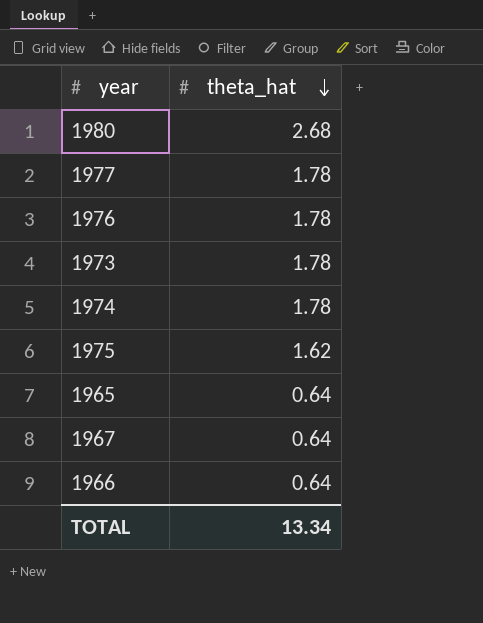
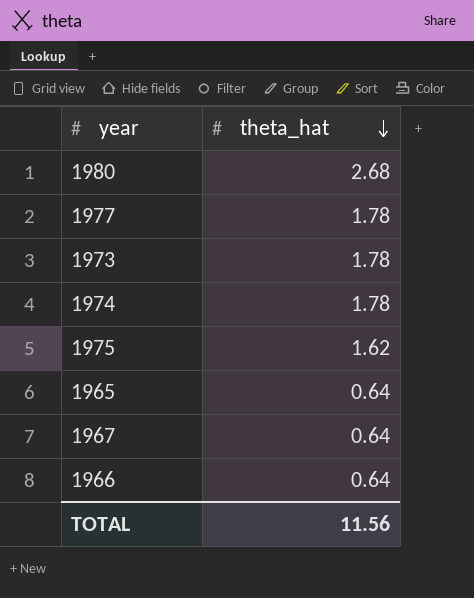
row 1976: 1.78 -> none
TOTAL | theta_hat: 13.34 -> 11.56

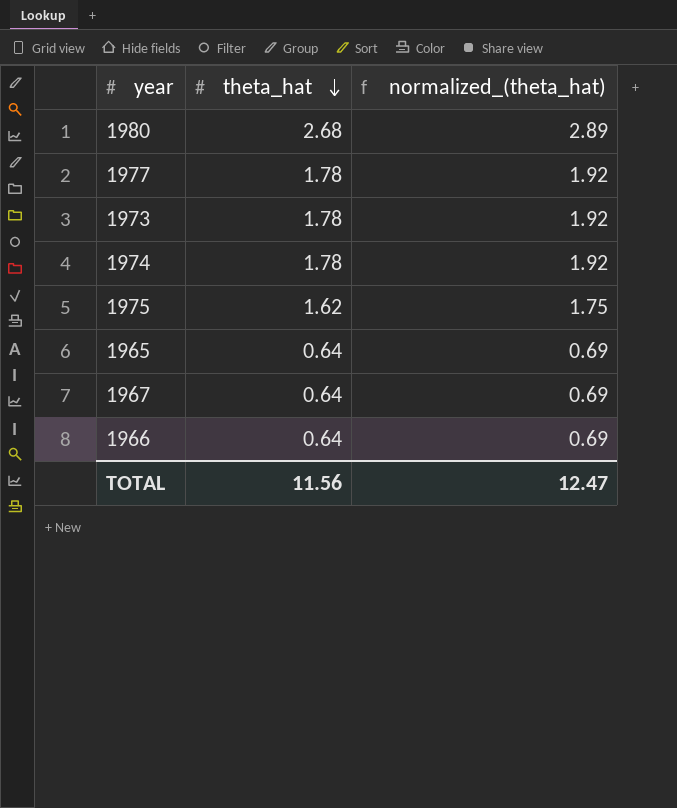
column normalized_(theta_hat) | formula: none -> [theta_hat] * 1.08

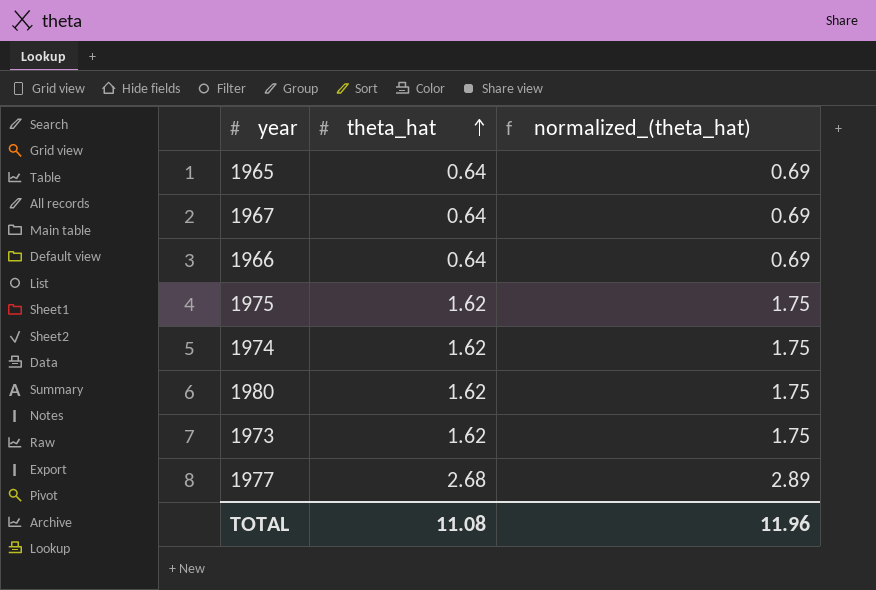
row order: theta_hat descending -> theta_hat ascending
1974 | theta_hat: 1.78 -> 1.62
1974 | normalized_(theta_hat): 1.92 -> 1.75
1980 | theta_hat: 2.68 -> 1.62
1980 | normalized_(theta_hat): 2.89 -> 1.75
1973 | theta_hat: 1.78 -> 1.62
1973 | normalized_(theta_hat): 1.92 -> 1.75
1977 | theta_hat: 1.78 -> 2.68
1977 | normalized_(theta_hat): 1.92 -> 2.89
TOTAL | theta_hat: 11.56 -> 11.08
TOTAL | normalized_(theta_hat): 12.47 -> 11.96

